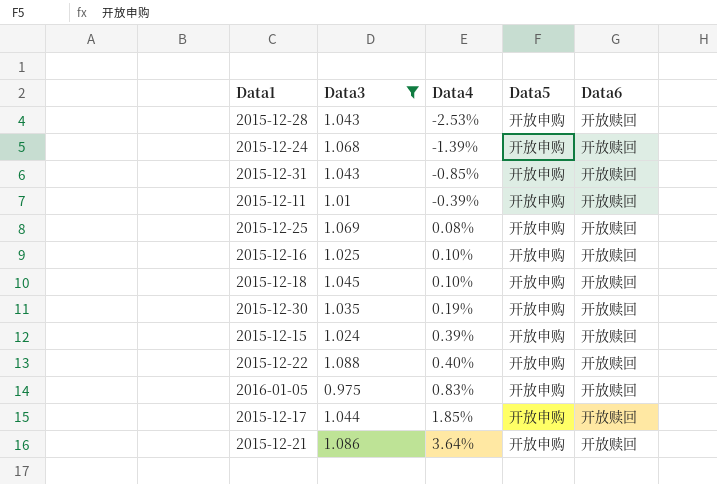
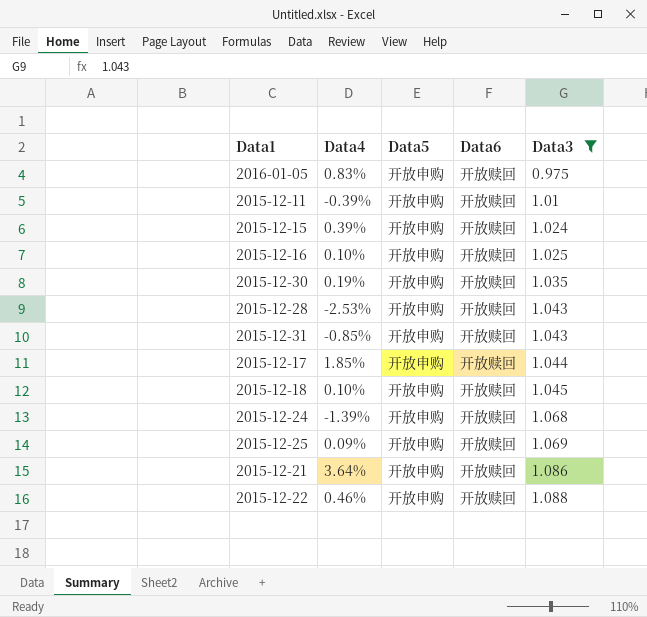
row order: Data4 ascending -> Data3 ascending
column Data3 | position: 2 -> 5
2015-12-25 | Data4: 0.08% -> 0.09%
2015-12-22 | Data4: 0.40% -> 0.46%

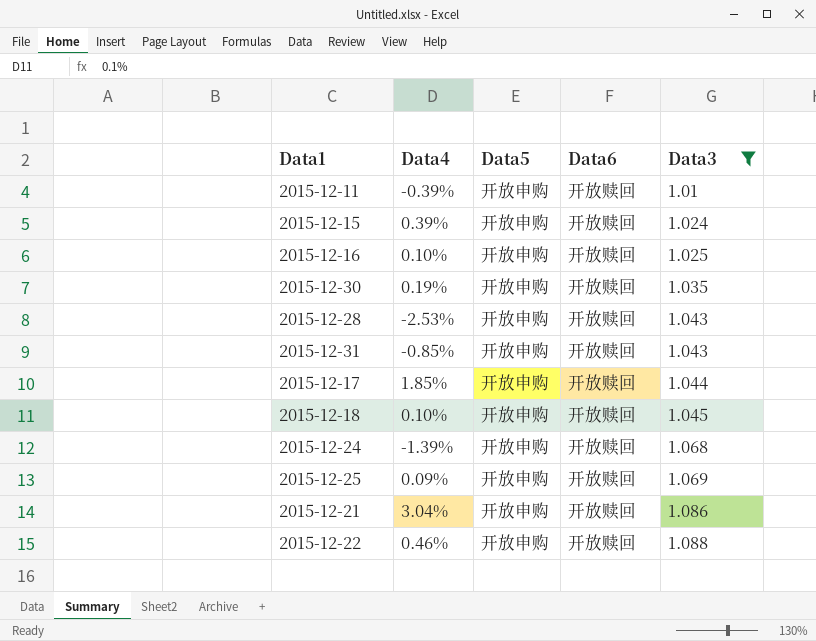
row 2016-01-05: 0.83% | 开放申购 | 开放赎回 | 0.975 -> none
2015-12-21 | Data4: 3.64% -> 3.04%

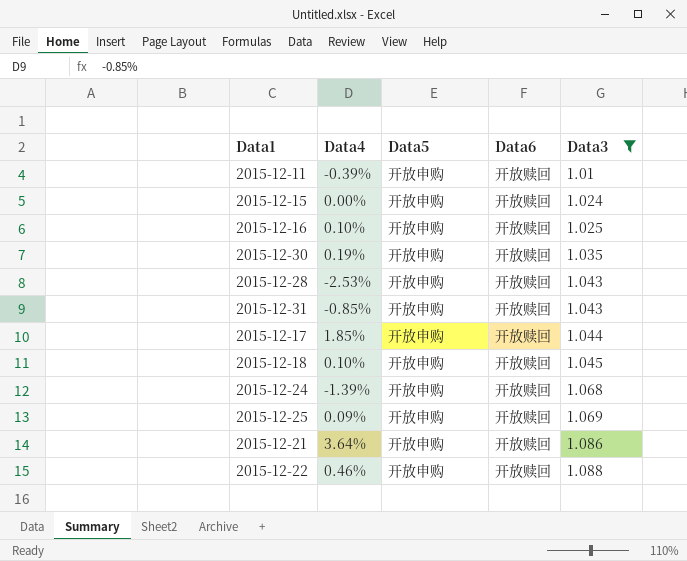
2015-12-15 | Data4: 0.39% -> 0.00%
2015-12-21 | Data4: 3.04% -> 3.64%

